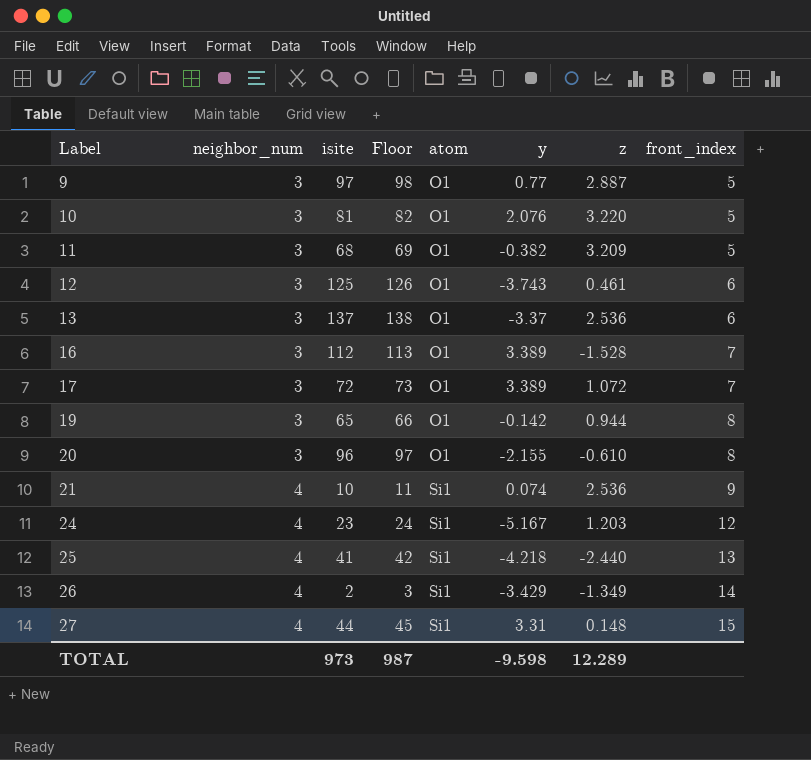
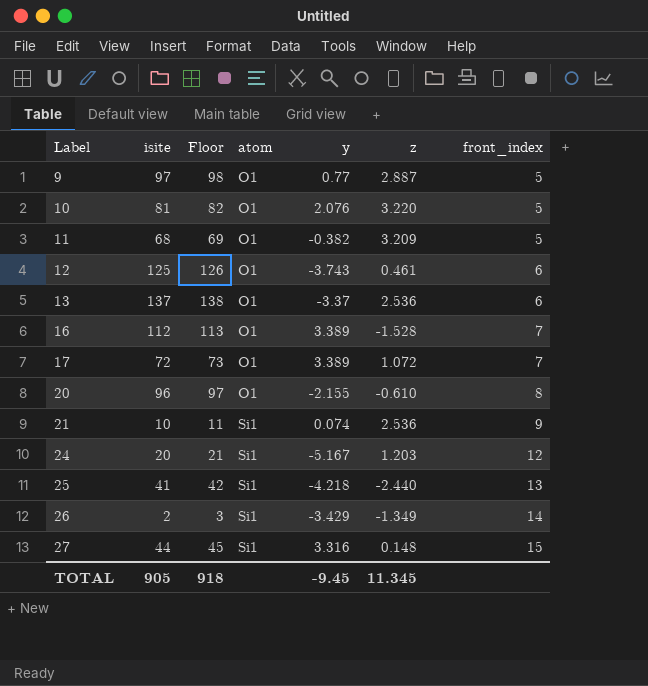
column neighbor_num | position: 2 -> none
row 19: 3 | 65 | 66 | O1 | -0.142 | 0.944 | 8 -> none
24 | isite: 23 -> 20
24 | Floor: 24 -> 21
27 | y: 3.31 -> 3.316
TOTAL | isite: 973 -> 905
TOTAL | Floor: 987 -> 918
TOTAL | y: -9.598 -> -9.45
TOTAL | z: 12.289 -> 11.345

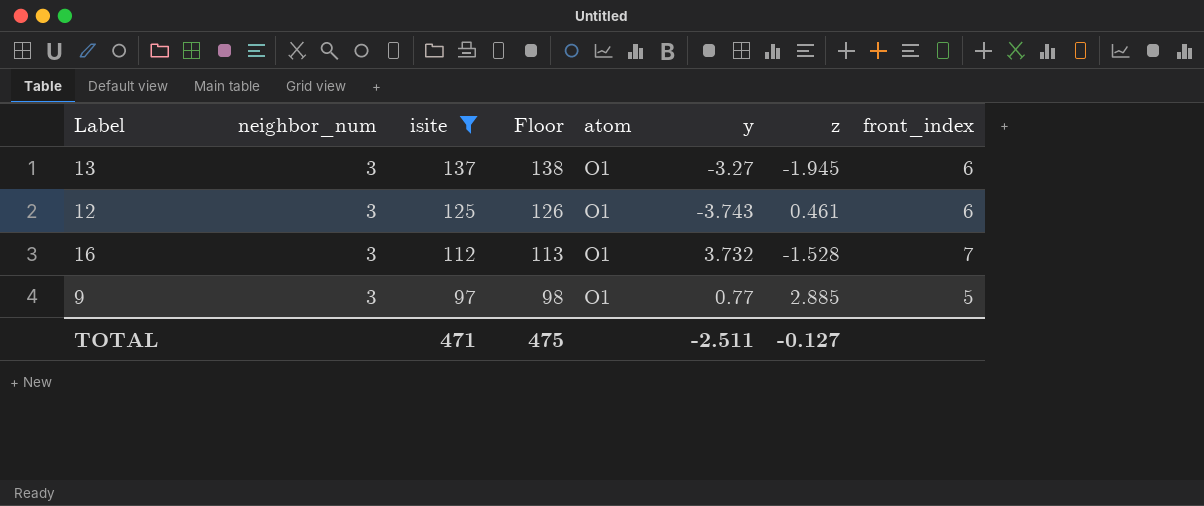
filter: none -> isite >= 97
row order: Label ascending -> isite descending
column neighbor_num | position: none -> 2
13 | y: -3.37 -> -3.27
13 | z: 2.536 -> -1.945
16 | y: 3.389 -> 3.732
9 | z: 2.887 -> 2.885
TOTAL | isite: 905 -> 471
TOTAL | Floor: 918 -> 475
TOTAL | y: -9.45 -> -2.511
TOTAL | z: 11.345 -> -0.127

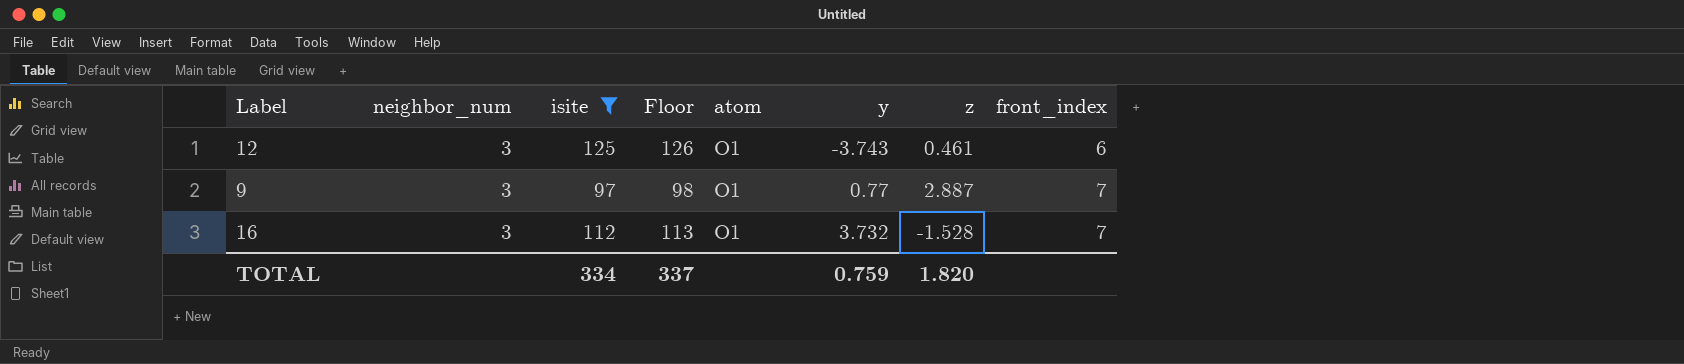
row order: isite descending -> y ascending
row 13: 3 | 137 | 138 | O1 | -3.27 | -1.945 | 6 -> none
9 | z: 2.885 -> 2.887
9 | front_index: 5 -> 7
TOTAL | isite: 471 -> 334
TOTAL | Floor: 475 -> 337
TOTAL | y: -2.511 -> 0.759
TOTAL | z: -0.127 -> 1.820

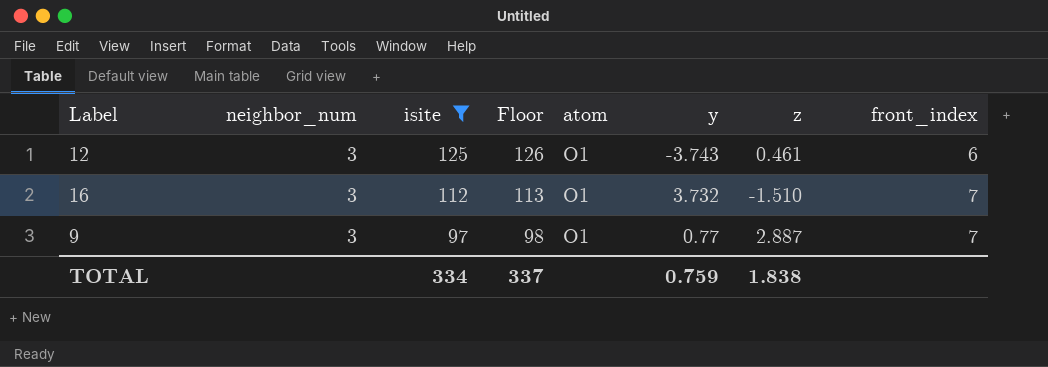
row order: y ascending -> isite descending
16 | z: -1.528 -> -1.510
TOTAL | z: 1.820 -> 1.838

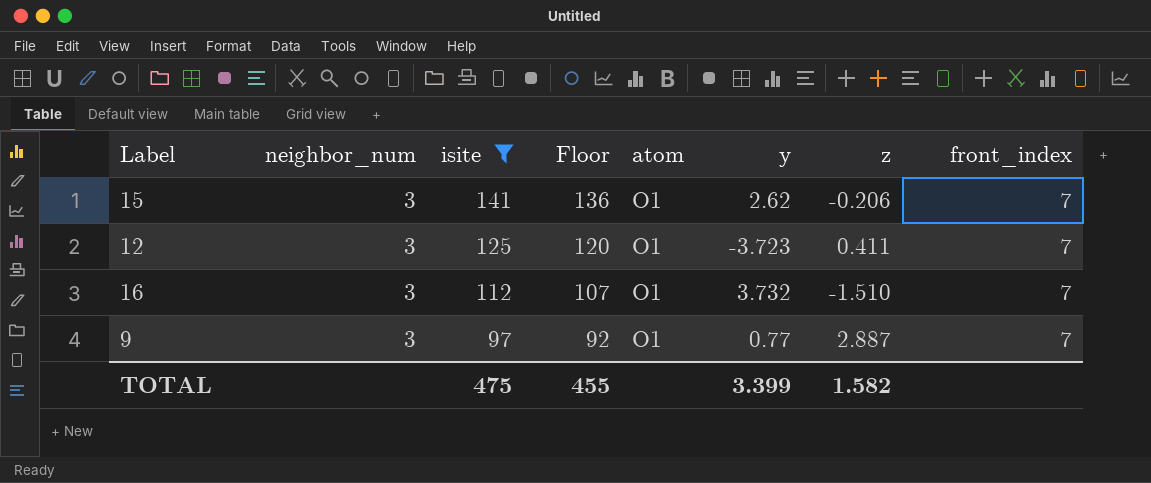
column Floor | formula: [isite] + 1 -> [isite] - 5
row 15: none -> 3 | 141 | 136 | O1 | 2.62 | -0.206 | 7
12 | y: -3.743 -> -3.723
12 | z: 0.461 -> 0.411
12 | front_index: 6 -> 7
TOTAL | isite: 334 -> 475
TOTAL | Floor: 337 -> 455
TOTAL | y: 0.759 -> 3.399
TOTAL | z: 1.838 -> 1.582

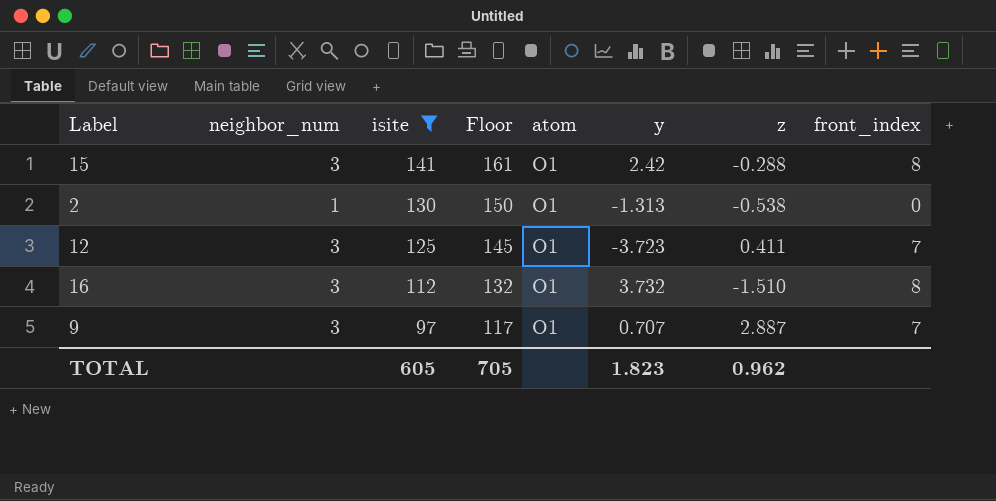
column Floor | formula: [isite] - 5 -> [isite] + 20
15 | y: 2.62 -> 2.42
15 | z: -0.206 -> -0.288
15 | front_index: 7 -> 8
row 2: none -> 1 | 130 | 150 | O1 | -1.313 | -0.538 | 0
16 | front_index: 7 -> 8
9 | y: 0.77 -> 0.707
TOTAL | isite: 475 -> 605
TOTAL | Floor: 455 -> 705
TOTAL | y: 3.399 -> 1.823
TOTAL | z: 1.582 -> 0.962

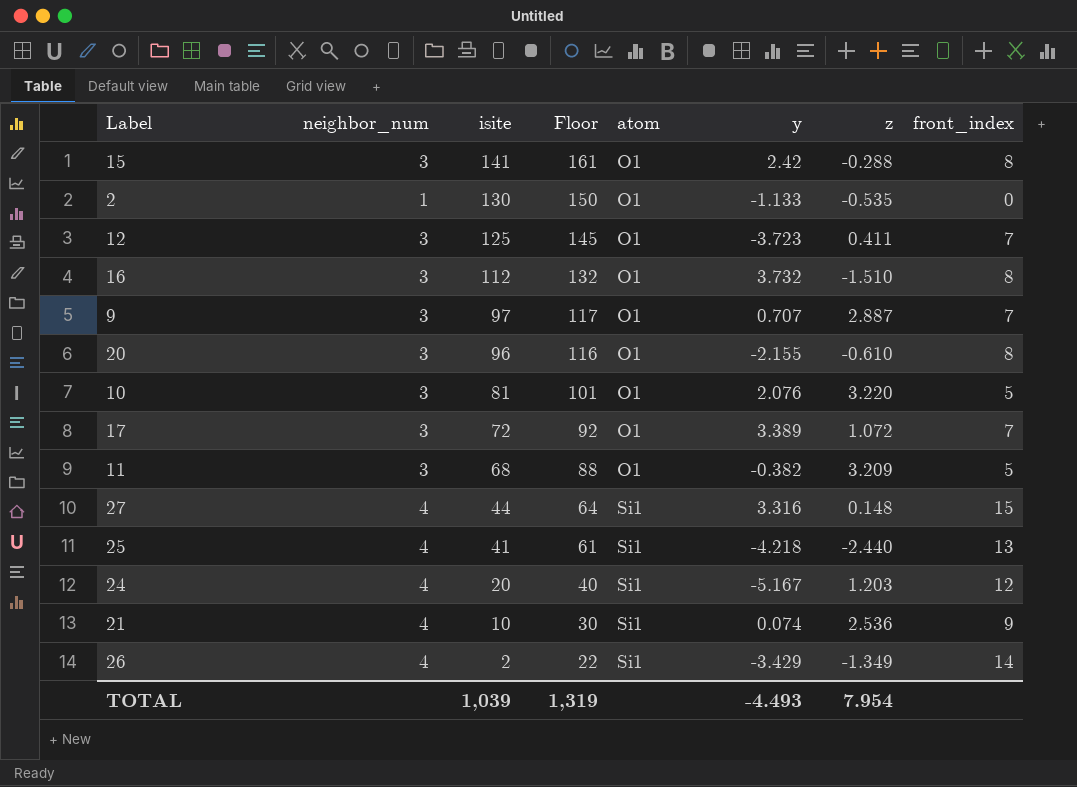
filter: isite >= 97 -> none
2 | y: -1.313 -> -1.133
2 | z: -0.538 -> -0.535
TOTAL | isite: 605 -> 1,039
TOTAL | Floor: 705 -> 1,319
TOTAL | y: 1.823 -> -4.493
TOTAL | z: 0.962 -> 7.954

